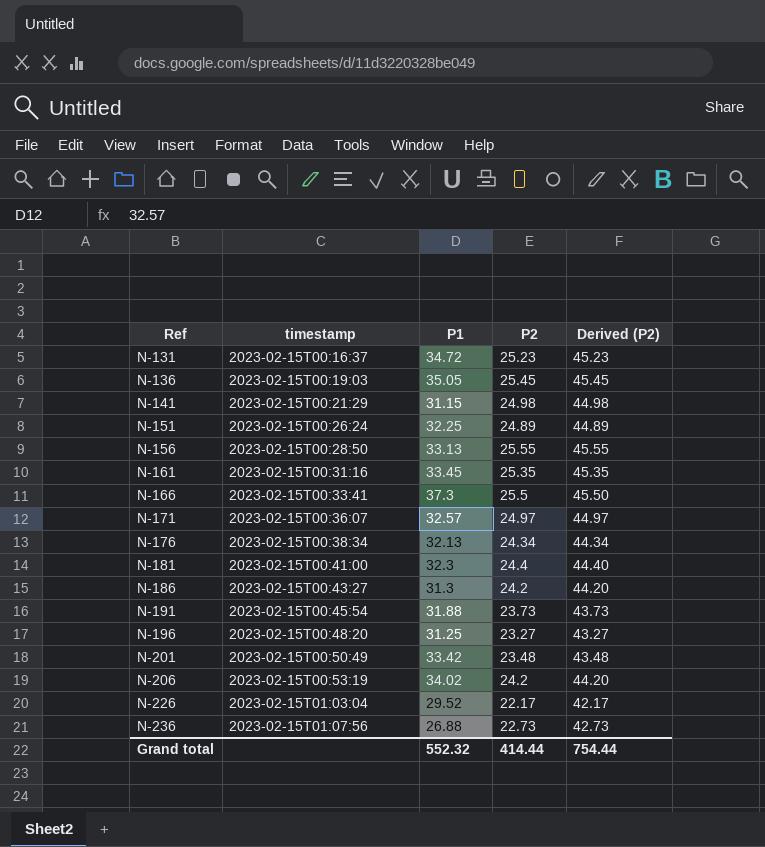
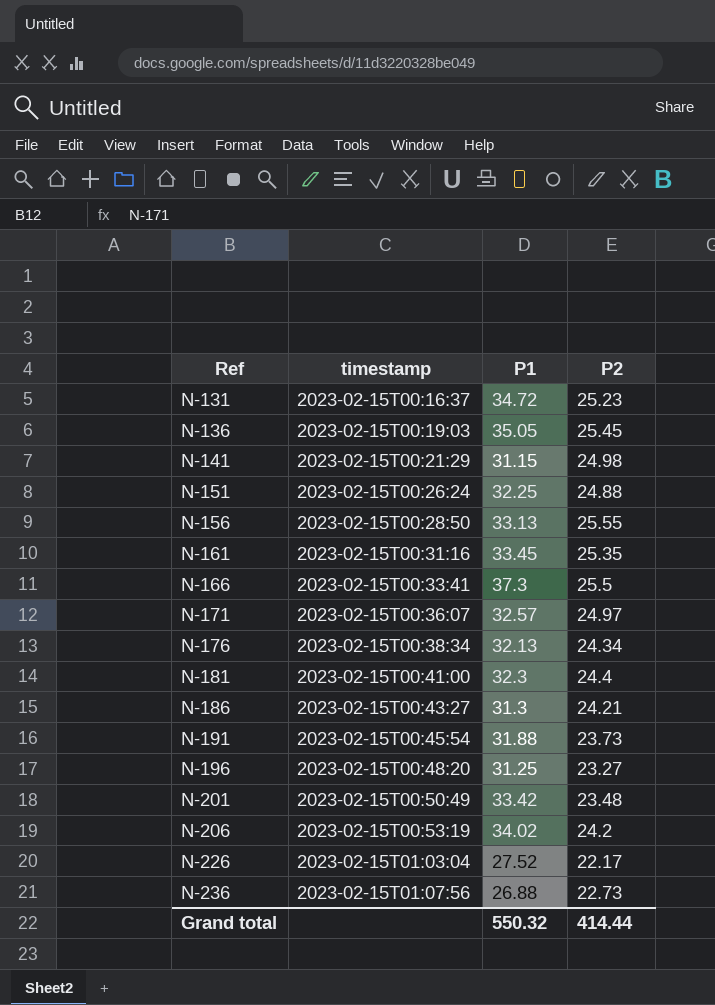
column Derived (P2) | formula: [P2] + 20 -> none
N-151 | P2: 24.89 -> 24.88
N-186 | P2: 24.2 -> 24.21
N-226 | P1: 29.52 -> 27.52
Grand total | P1: 552.32 -> 550.32

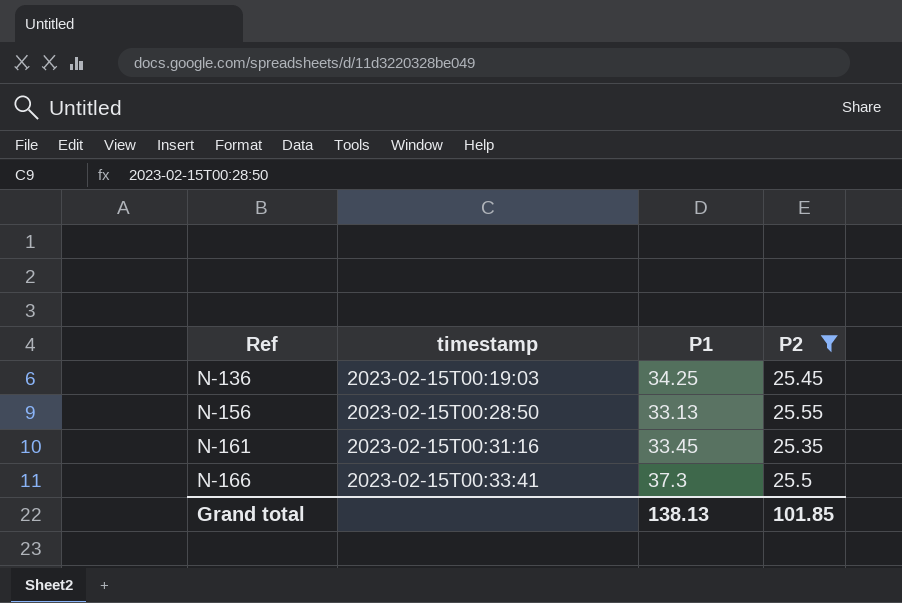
filter: none -> P2 >= 25.35
N-136 | P1: 35.05 -> 34.25
Grand total | P1: 550.32 -> 138.13
Grand total | P2: 414.44 -> 101.85

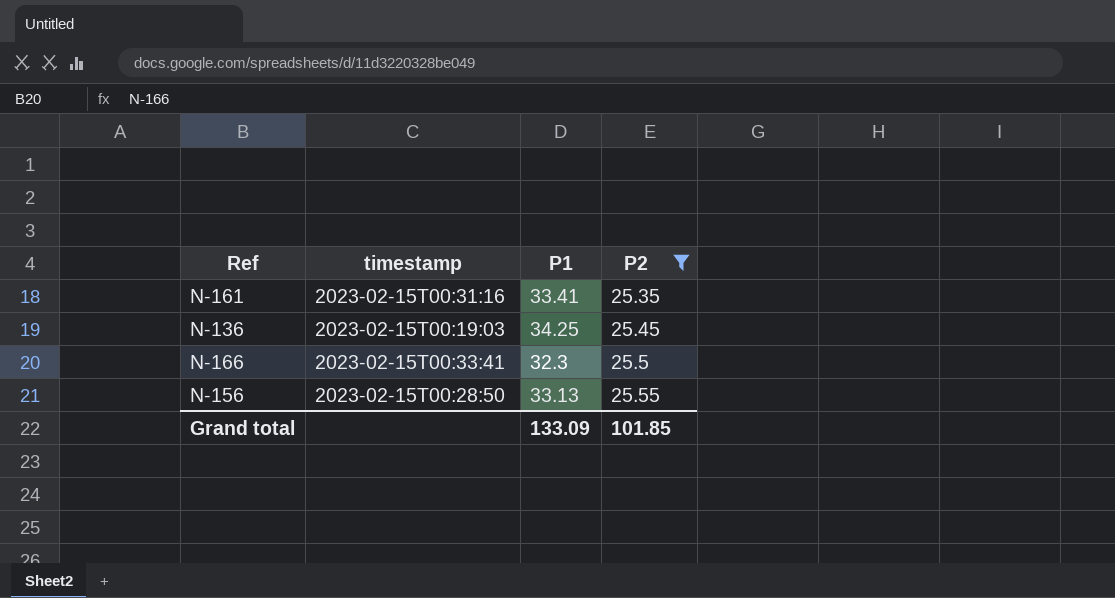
row order: Ref ascending -> P2 ascending
N-161 | P1: 33.45 -> 33.41
N-166 | P1: 37.3 -> 32.3
Grand total | P1: 138.13 -> 133.09

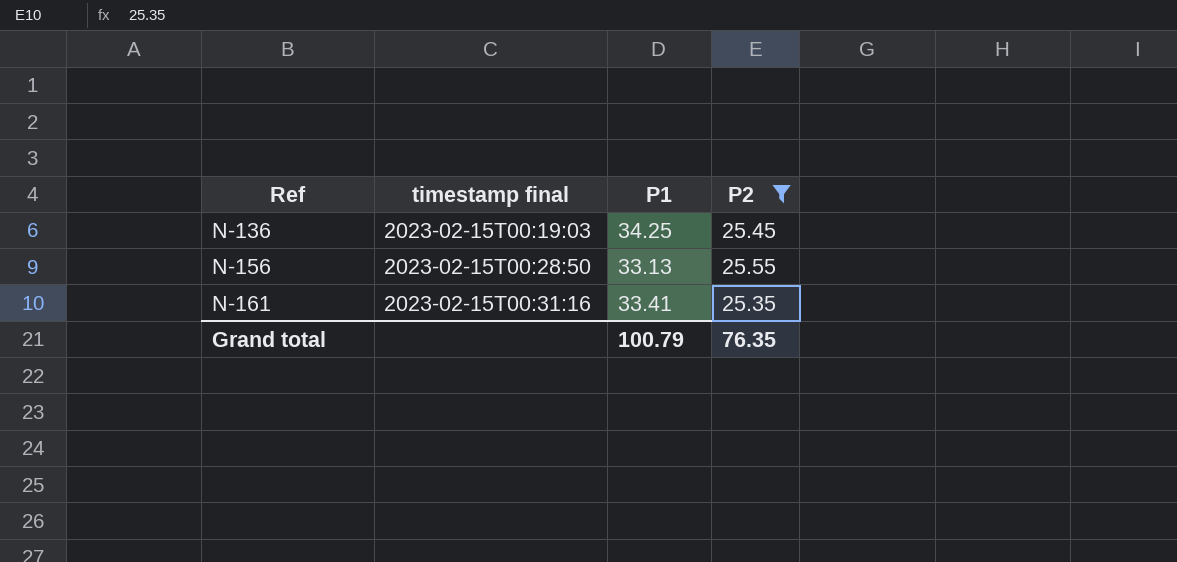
row order: P2 ascending -> Ref ascending
column name: timestamp -> timestamp final
row N-166: 2023-02-15T00:33:41 | 32.3 | 25.5 -> none
Grand total | P1: 133.09 -> 100.79
Grand total | P2: 101.85 -> 76.35

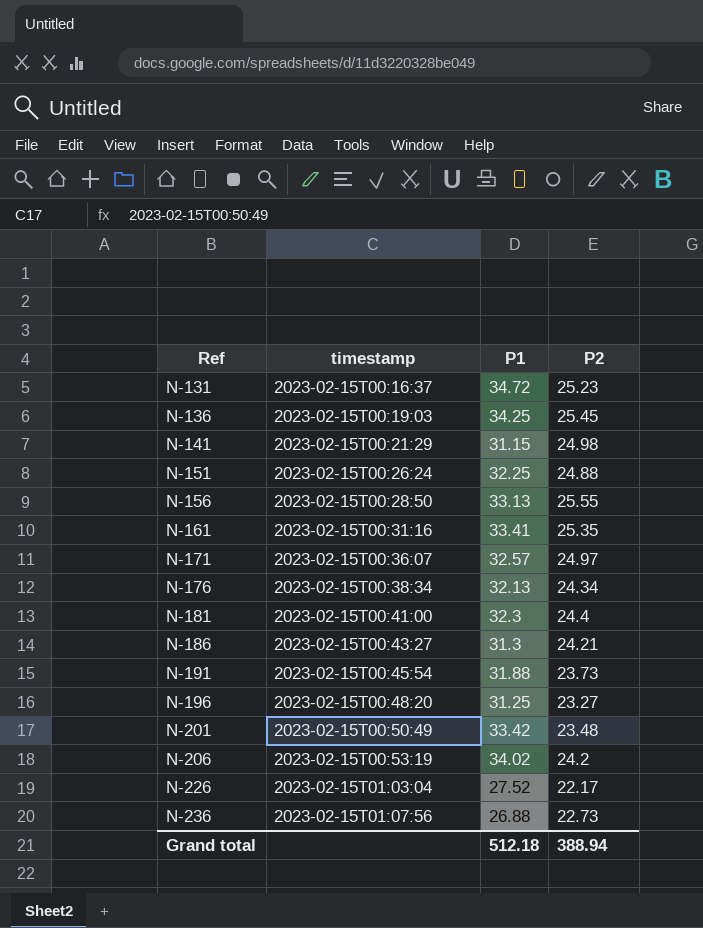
filter: P2 >= 25.35 -> none
column name: timestamp final -> timestamp
Grand total | P1: 100.79 -> 512.18
Grand total | P2: 76.35 -> 388.94

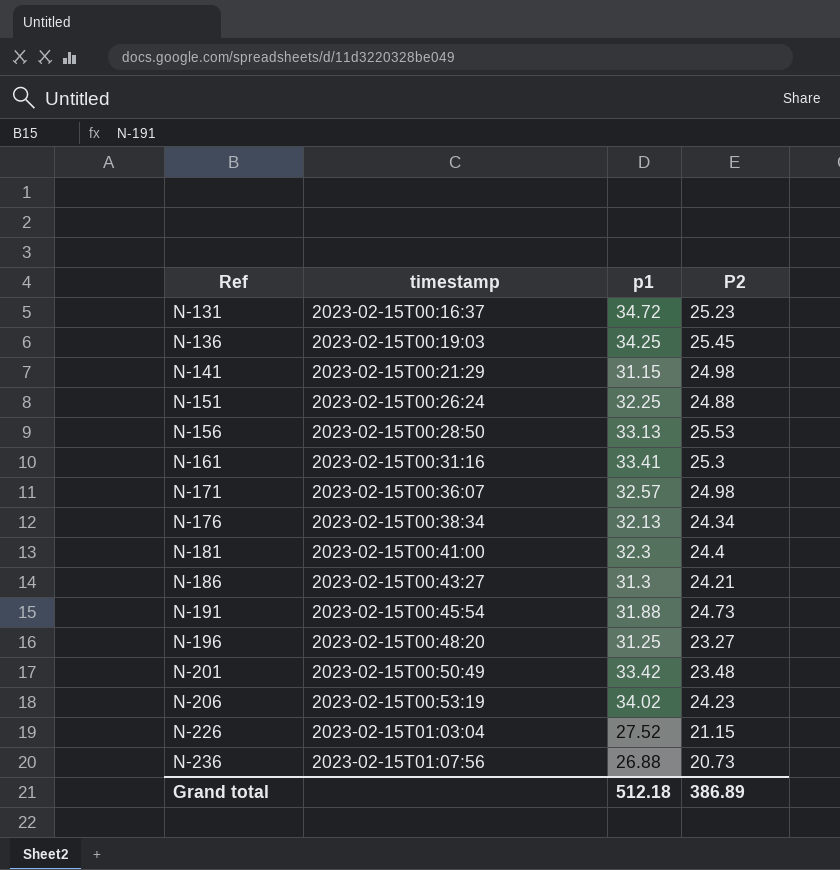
column name: P1 -> p1
N-156 | P2: 25.55 -> 25.53
N-161 | P2: 25.35 -> 25.3
N-171 | P2: 24.97 -> 24.98
N-191 | P2: 23.73 -> 24.73
N-206 | P2: 24.2 -> 24.23
N-226 | P2: 22.17 -> 21.15
N-236 | P2: 22.73 -> 20.73
Grand total | P2: 388.94 -> 386.89

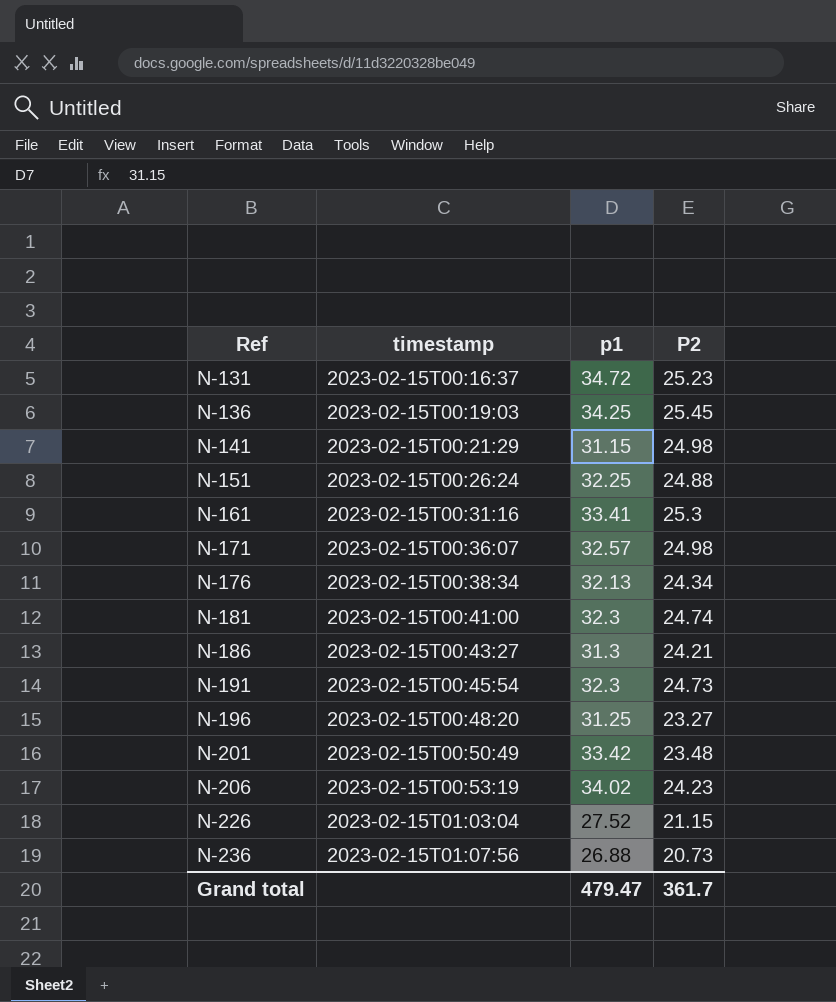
row N-156: 2023-02-15T00:28:50 | 33.13 | 25.53 -> none
N-181 | P2: 24.4 -> 24.74
N-191 | p1: 31.88 -> 32.3
Grand total | p1: 512.18 -> 479.47
Grand total | P2: 386.89 -> 361.7

